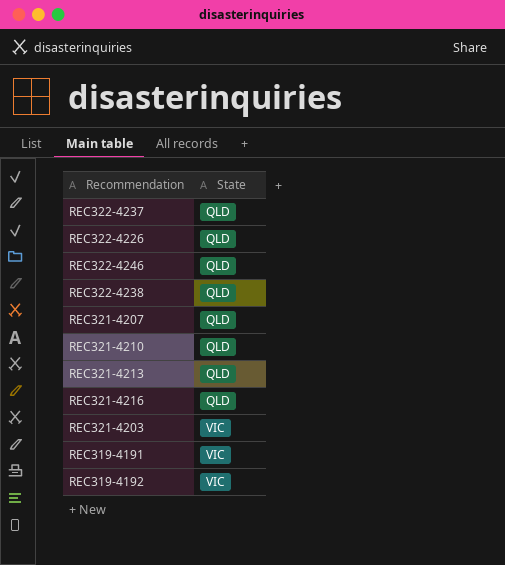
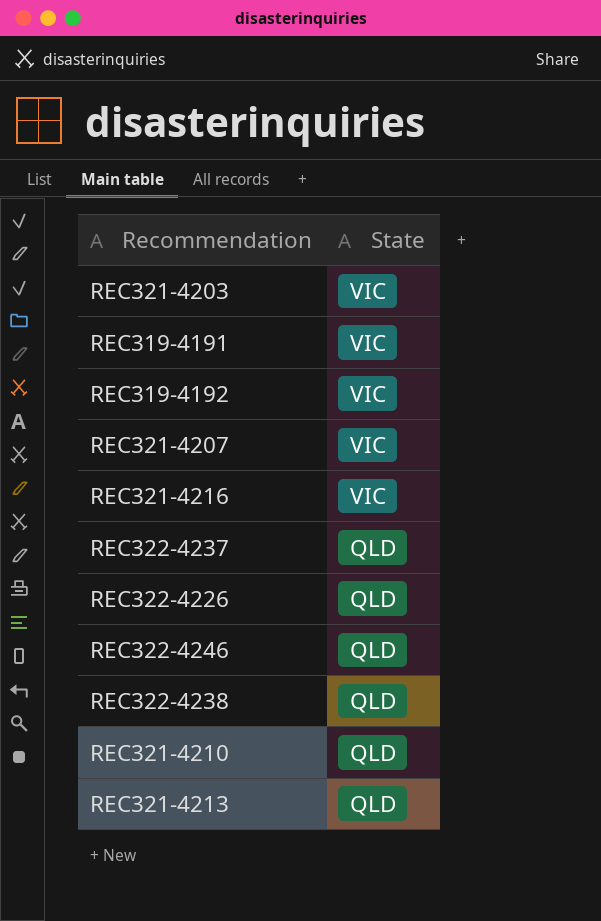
row order: State ascending -> State descending
REC321-4207 | State: QLD -> VIC
REC321-4216 | State: QLD -> VIC

